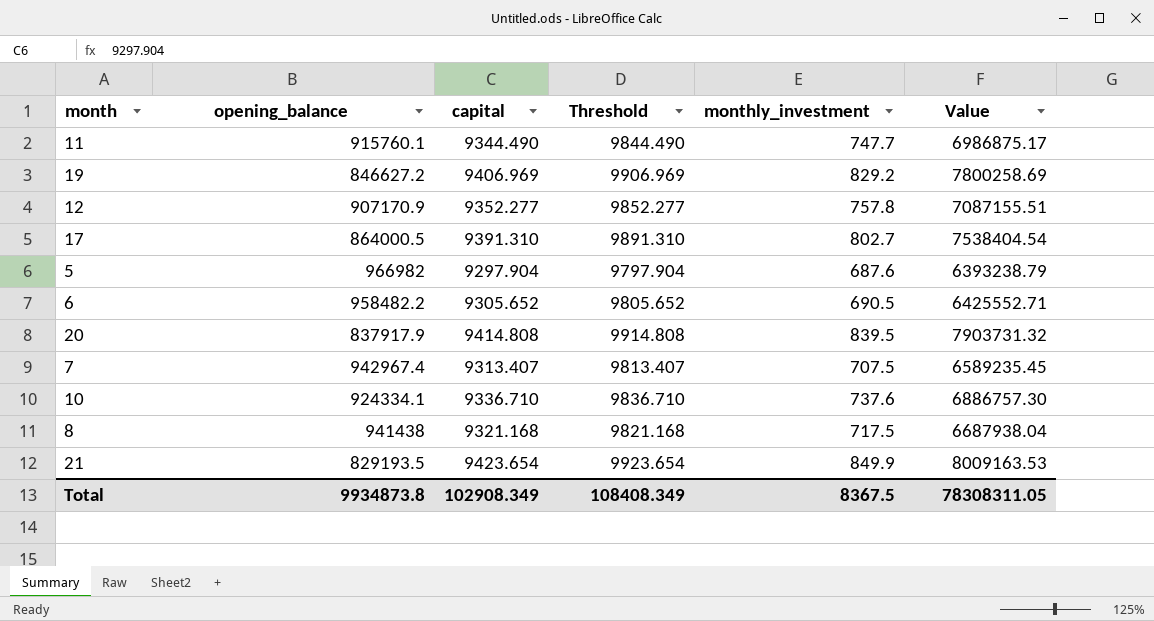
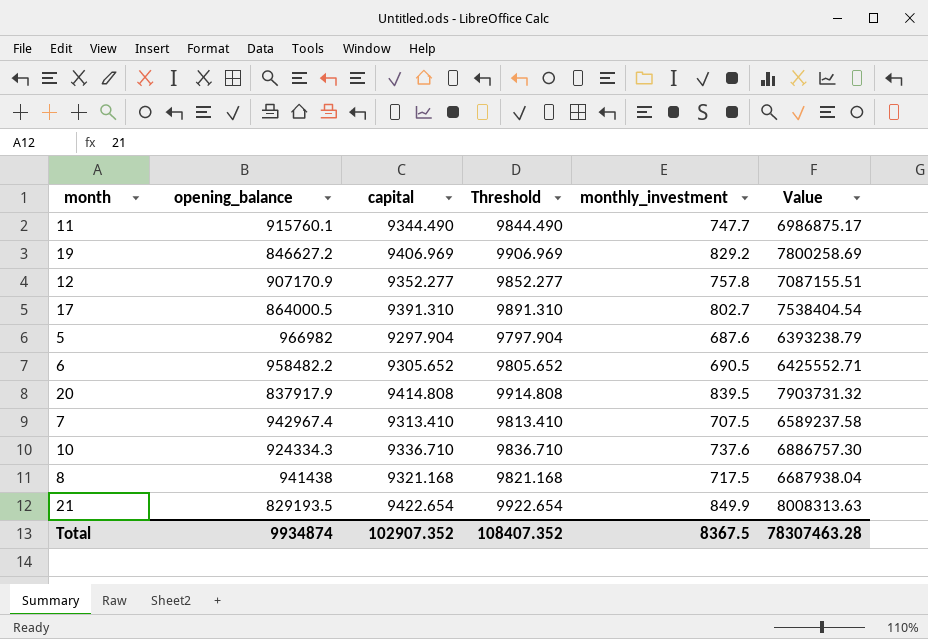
7 | capital: 9313.407 -> 9313.410
7 | Threshold: 9813.407 -> 9813.410
7 | Value: 6589235.45 -> 6589237.58
10 | opening_balance: 924334.1 -> 924334.3
21 | capital: 9423.654 -> 9422.654
21 | Threshold: 9923.654 -> 9922.654
21 | Value: 8009163.53 -> 8008313.63
Total | opening_balance: 9934873.8 -> 9934874
Total | capital: 102908.349 -> 102907.352
Total | Threshold: 108408.349 -> 108407.352
Total | Value: 78308311.05 -> 78307463.28

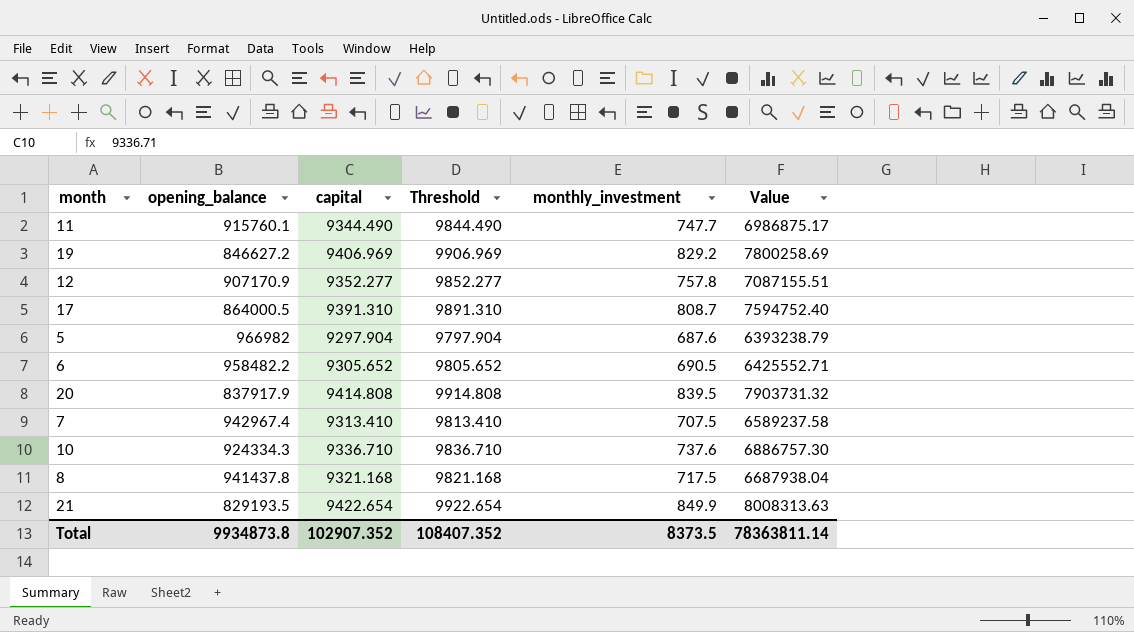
17 | monthly_investment: 802.7 -> 808.7
17 | Value: 7538404.54 -> 7594752.40
8 | opening_balance: 941438 -> 941437.8
Total | opening_balance: 9934874 -> 9934873.8
Total | monthly_investment: 8367.5 -> 8373.5
Total | Value: 78307463.28 -> 78363811.14

